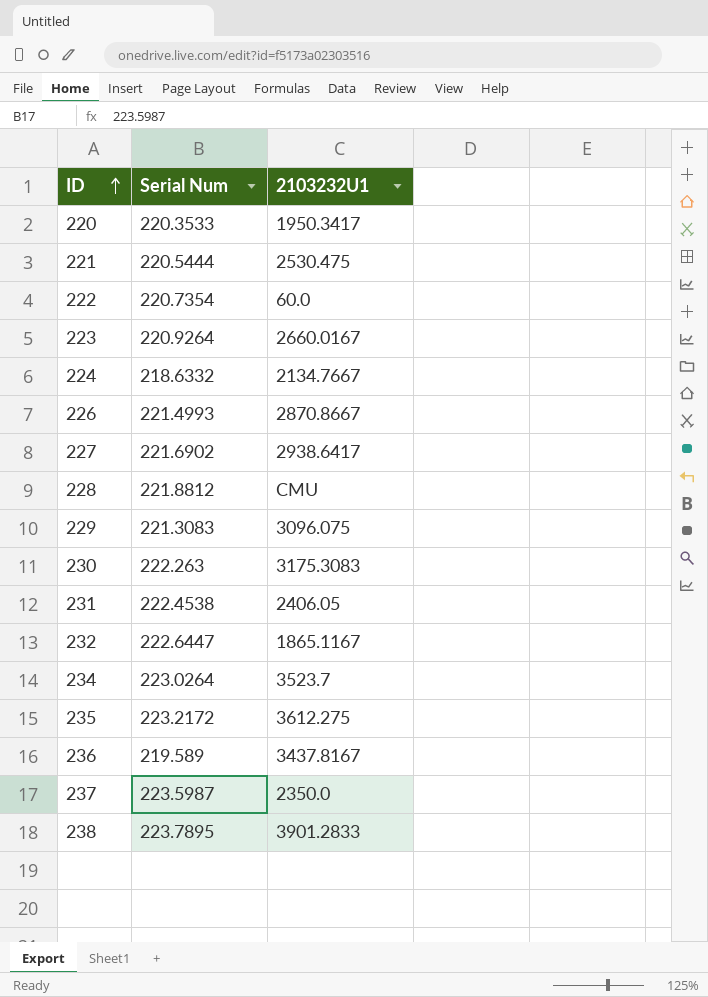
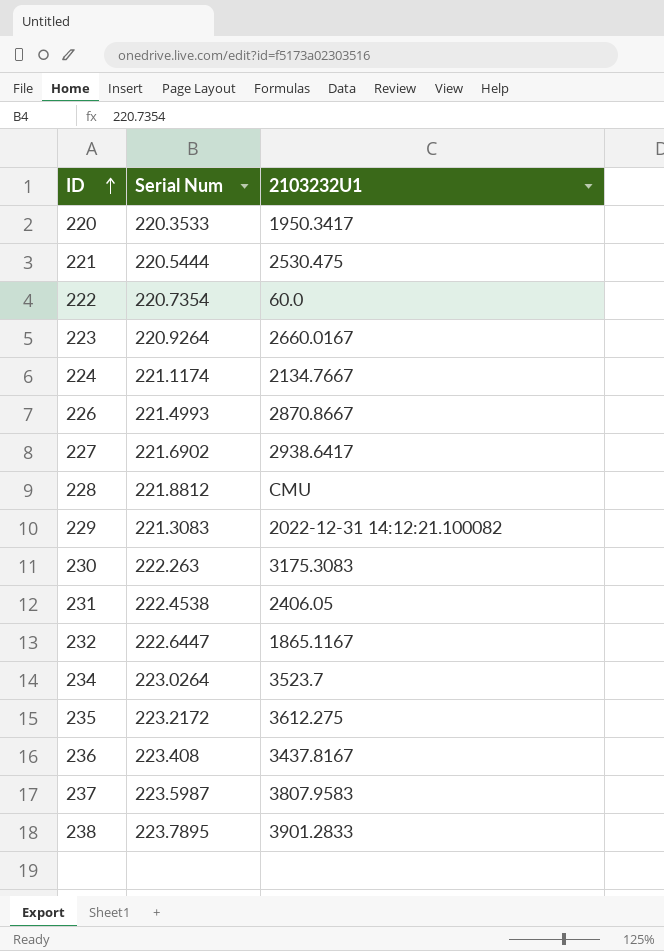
224 | Serial Num: 218.6332 -> 221.1174
229 | 2103232U1: 3096.075 -> 2022-12-31 14:12:21.100082
236 | Serial Num: 219.589 -> 223.408
237 | 2103232U1: 2350.0 -> 3807.9583

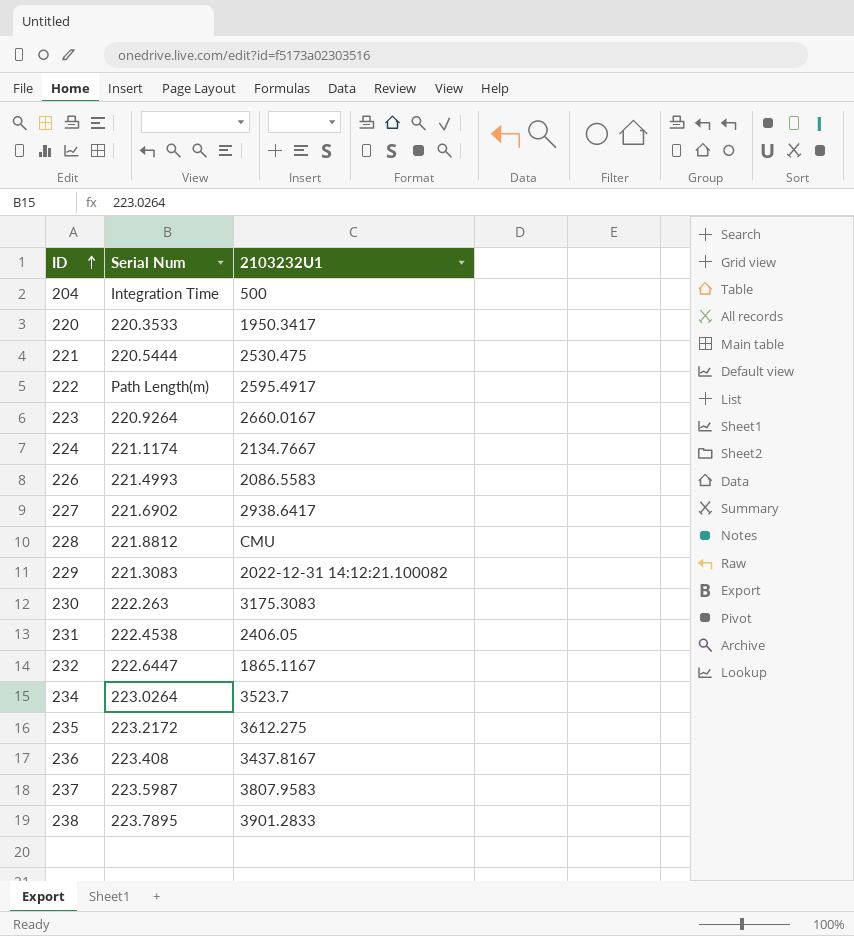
row 204: none -> Integration Time | 500
222 | Serial Num: 220.7354 -> Path Length(m)
222 | 2103232U1: 60.0 -> 2595.4917
226 | 2103232U1: 2870.8667 -> 2086.5583

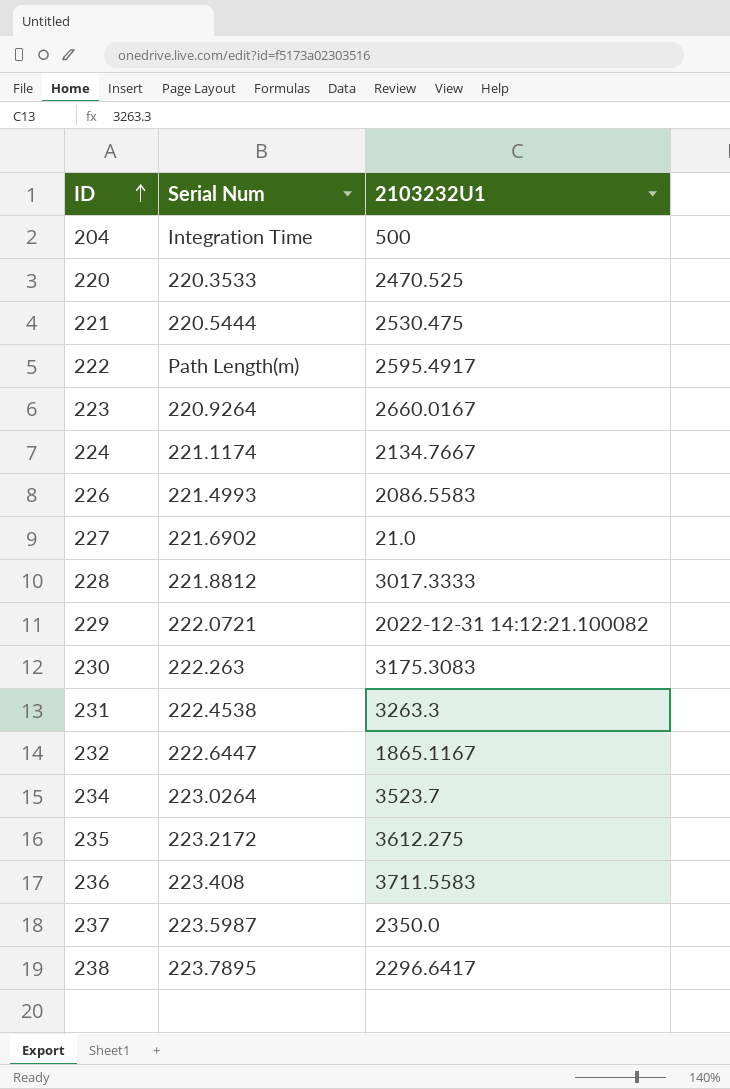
220 | 2103232U1: 1950.3417 -> 2470.525
227 | 2103232U1: 2938.6417 -> 21.0
228 | 2103232U1: CMU -> 3017.3333
229 | Serial Num: 221.3083 -> 222.0721
231 | 2103232U1: 2406.05 -> 3263.3
236 | 2103232U1: 3437.8167 -> 3711.5583
237 | 2103232U1: 3807.9583 -> 2350.0
238 | 2103232U1: 3901.2833 -> 2296.6417

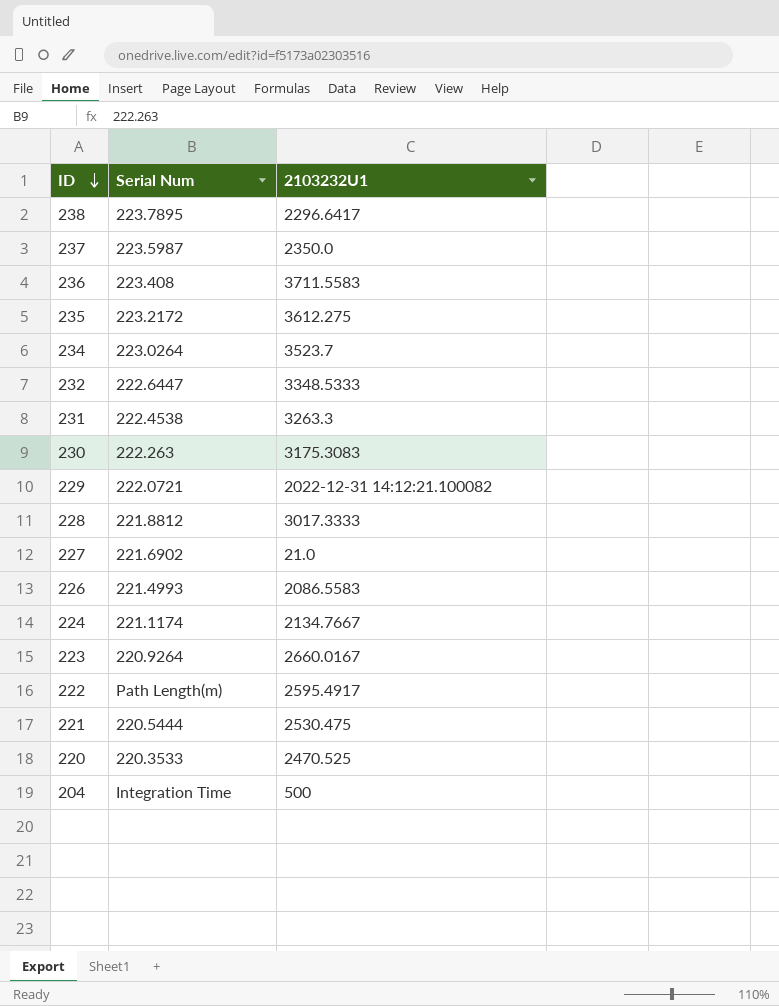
row order: ID ascending -> ID descending
232 | 2103232U1: 1865.1167 -> 3348.5333

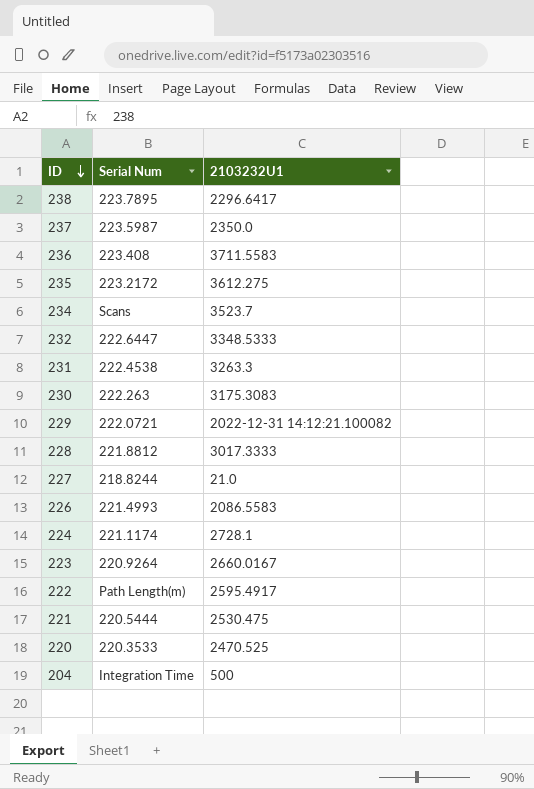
234 | Serial Num: 223.0264 -> Scans
227 | Serial Num: 221.6902 -> 218.8244
224 | 2103232U1: 2134.7667 -> 2728.1

